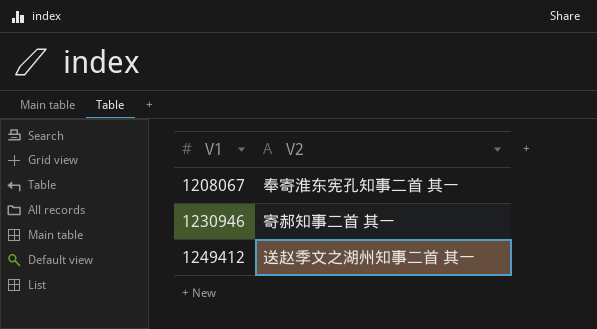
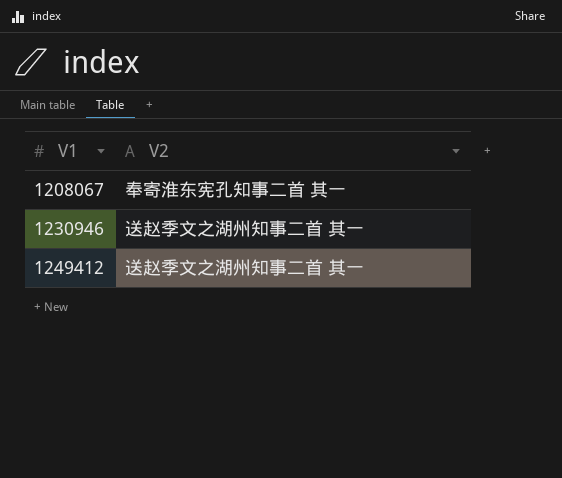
1230946 | V2: 寄郝知事二首 其一 -> 送赵季文之湖州知事二首 其一

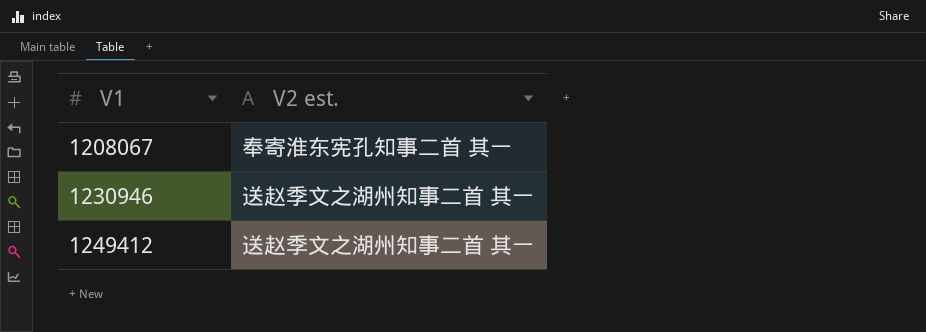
column name: V2 -> V2 est.

